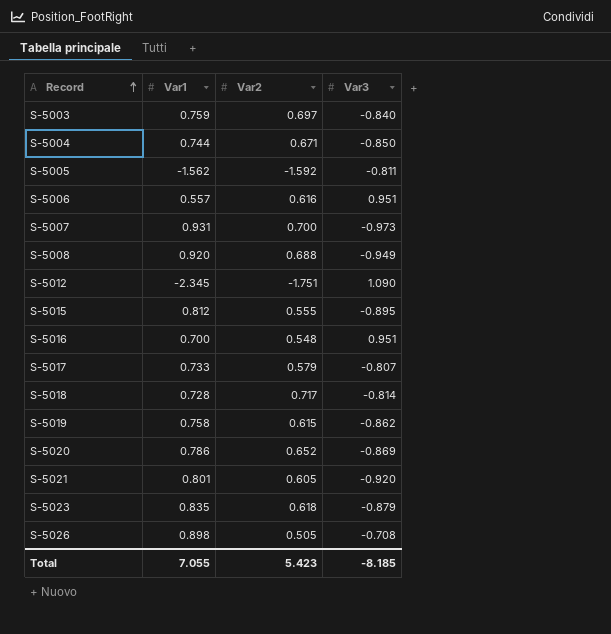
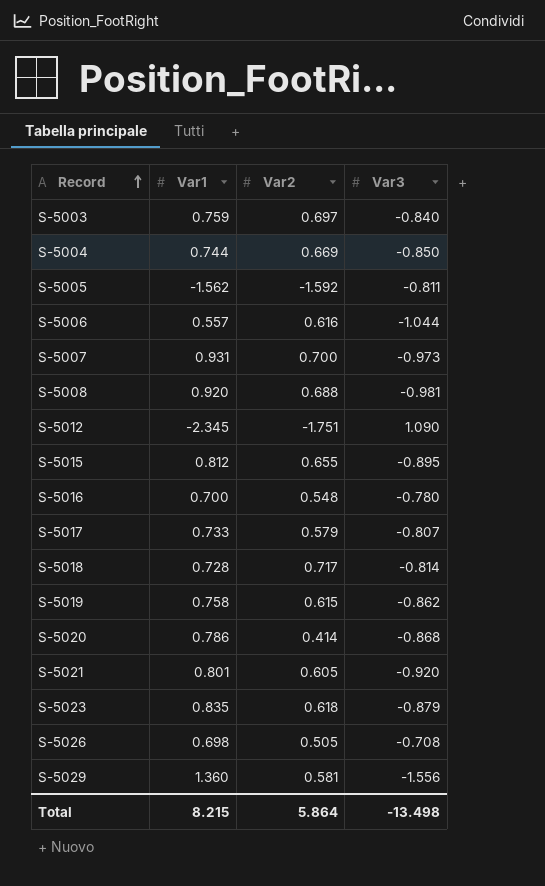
S-5004 | Var2: 0.671 -> 0.669
S-5006 | Var3: 0.951 -> -1.044
S-5008 | Var3: -0.949 -> -0.981
S-5015 | Var2: 0.555 -> 0.655
S-5016 | Var3: 0.951 -> -0.780
S-5020 | Var2: 0.652 -> 0.414
S-5020 | Var3: -0.869 -> -0.868
S-5026 | Var1: 0.898 -> 0.698
row S-5029: none -> 1.360 | 0.581 | -1.556
Total | Var1: 7.055 -> 8.215
Total | Var2: 5.423 -> 5.864
Total | Var3: -8.185 -> -13.498

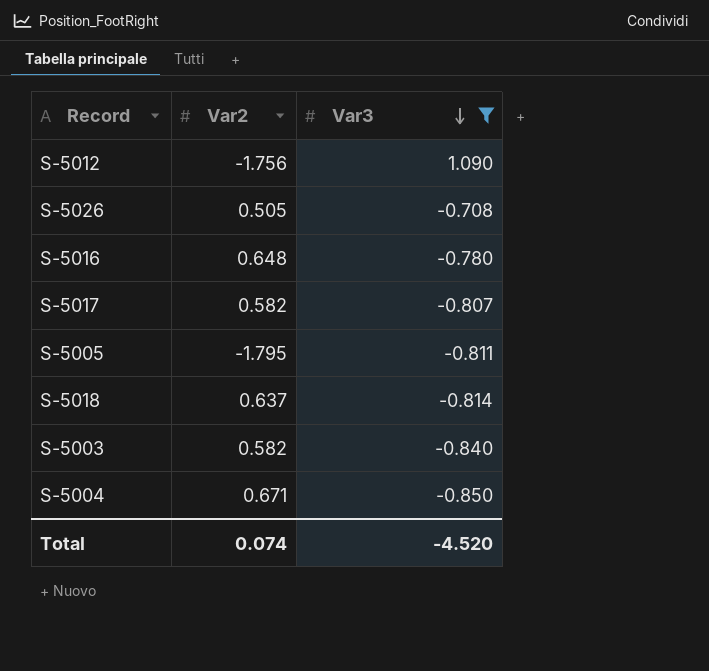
filter: none -> Var3 >= -0.850
row order: Record ascending -> Var3 descending
column Var1 | position: 2 -> none
S-5012 | Var2: -1.751 -> -1.756
S-5016 | Var2: 0.548 -> 0.648
S-5017 | Var2: 0.579 -> 0.582
S-5005 | Var2: -1.592 -> -1.795
S-5018 | Var2: 0.717 -> 0.637
S-5003 | Var2: 0.697 -> 0.582
S-5004 | Var2: 0.669 -> 0.671
Total | Var2: 5.864 -> 0.074
Total | Var3: -13.498 -> -4.520

